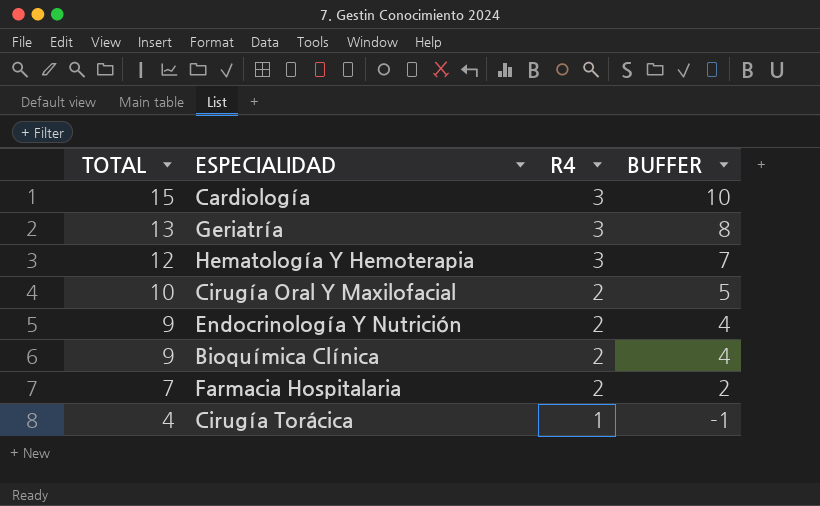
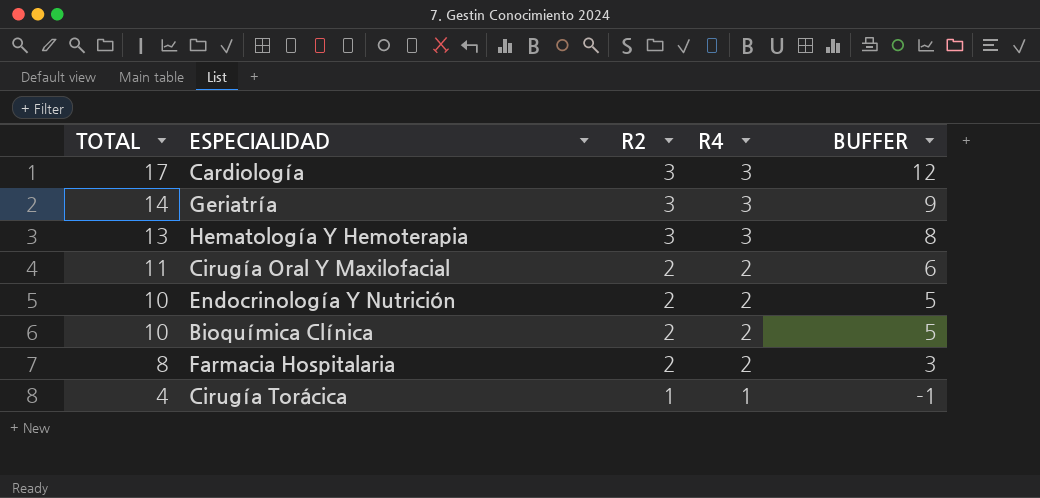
column R2 | position: none -> 3
Cardiología | TOTAL: 15 -> 17
Cardiología | BUFFER: 10 -> 12
Geriatría | TOTAL: 13 -> 14
Geriatría | BUFFER: 8 -> 9
Hematología Y Hemoterapia | TOTAL: 12 -> 13
Hematología Y Hemoterapia | BUFFER: 7 -> 8
Cirugía Oral Y Maxilofacial | TOTAL: 10 -> 11
Cirugía Oral Y Maxilofacial | BUFFER: 5 -> 6
Endocrinología Y Nutrición | TOTAL: 9 -> 10
Endocrinología Y Nutrición | BUFFER: 4 -> 5
Bioquímica Clínica | TOTAL: 9 -> 10
Bioquímica Clínica | BUFFER: 4 -> 5
Farmacia Hospitalaria | TOTAL: 7 -> 8
Farmacia Hospitalaria | BUFFER: 2 -> 3

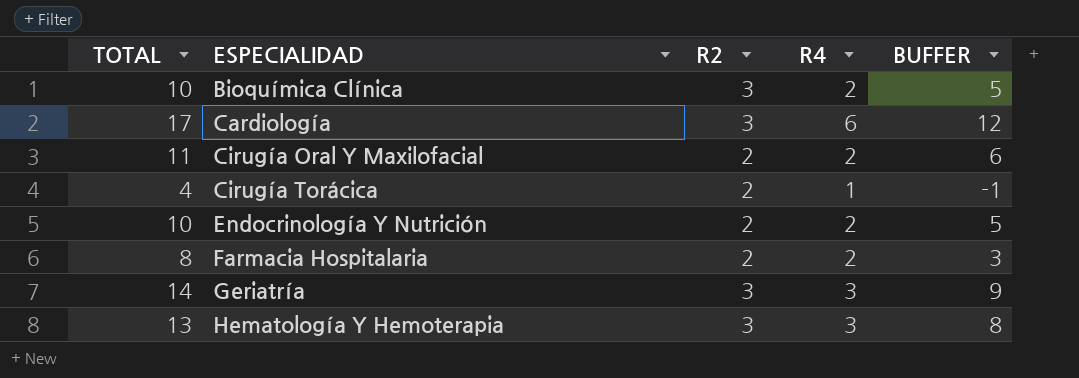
row order: TOTAL descending -> ESPECIALIDAD ascending
Bioquímica Clínica | R2: 2 -> 3
Cardiología | R4: 3 -> 6
Cirugía Torácica | R2: 1 -> 2

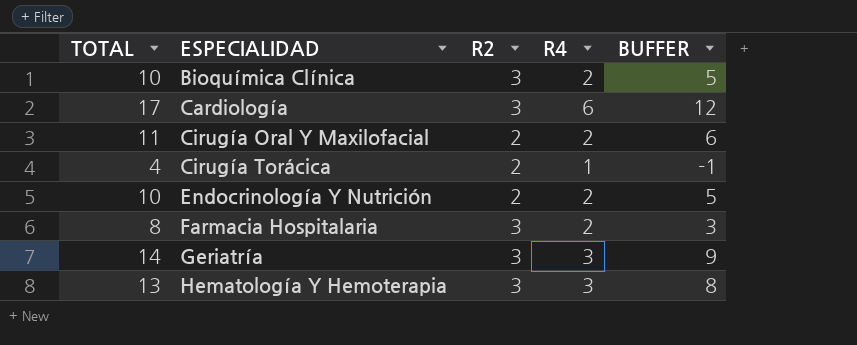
Farmacia Hospitalaria | R2: 2 -> 3

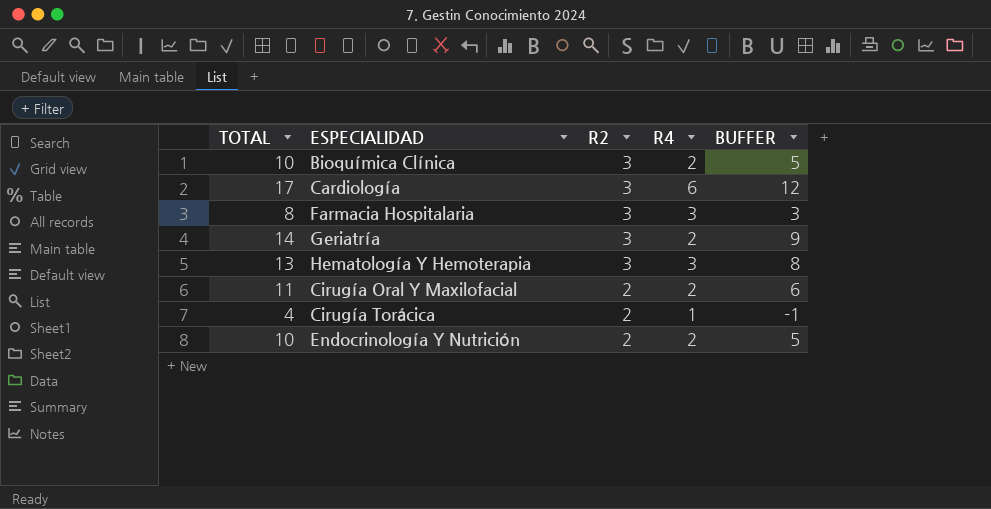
row order: ESPECIALIDAD ascending -> R2 descending
Farmacia Hospitalaria | R4: 2 -> 3
Geriatría | R4: 3 -> 2

